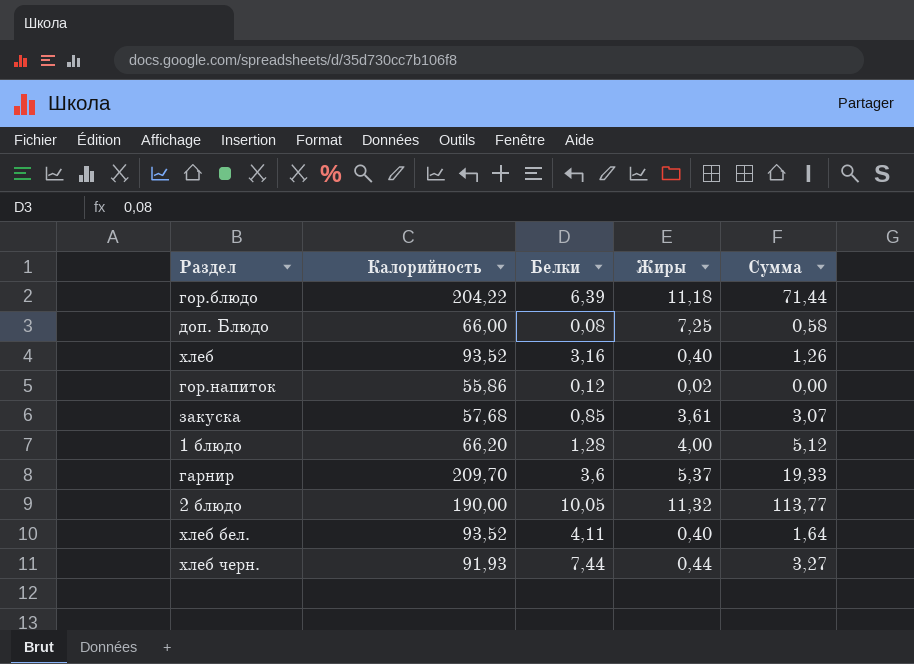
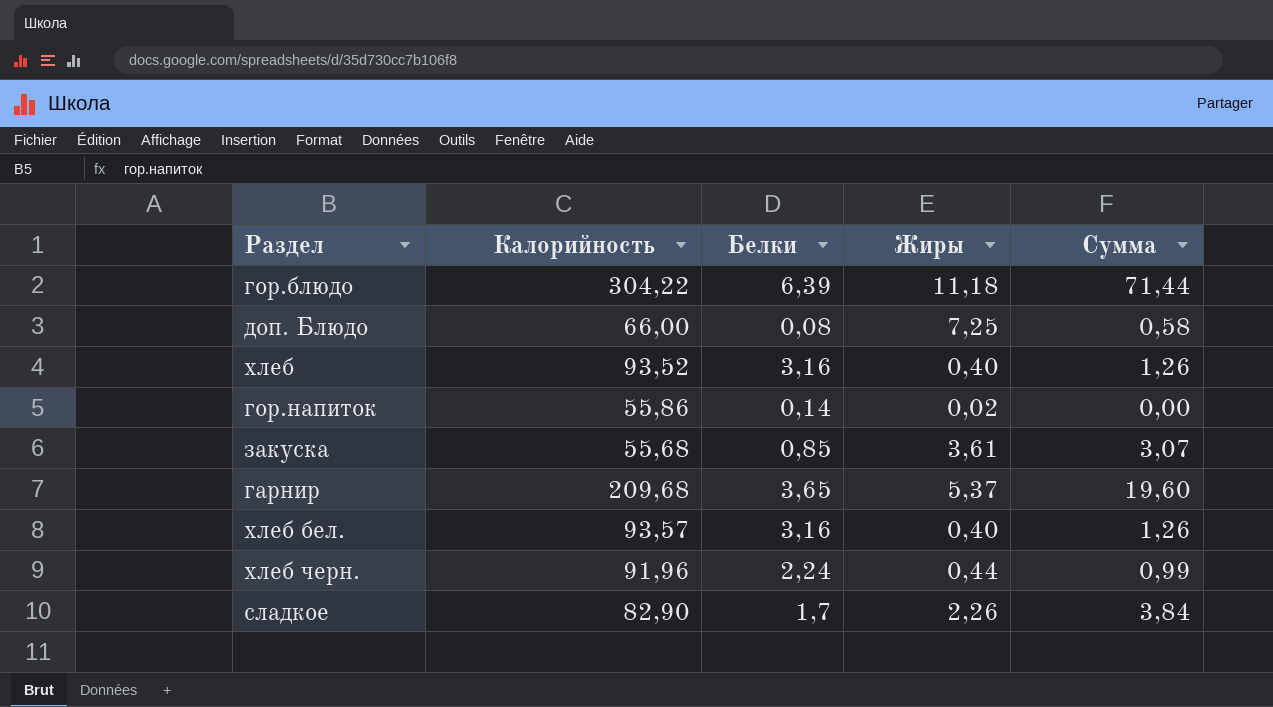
row 1 блюдо: 66,20 | 1,28 | 4,00 | 5,12 -> none
row 2 блюдо: 190,00 | 10,05 | 11,32 | 113,77 -> none
гор.блюдо | Калорийность: 204,22 -> 304,22
гор.напиток | Белки: 0,12 -> 0,14
закуска | Калорийность: 57,68 -> 55,68
гарнир | Калорийность: 209,70 -> 209,68
гарнир | Белки: 3,6 -> 3,65
гарнир | Сумма: 19,33 -> 19,60
хлеб бел. | Калорийность: 93,52 -> 93,57
хлеб бел. | Белки: 4,11 -> 3,16
хлеб бел. | Сумма: 1,64 -> 1,26
хлеб черн. | Калорийность: 91,93 -> 91,96
хлеб черн. | Белки: 7,44 -> 2,24
хлеб черн. | Сумма: 3,27 -> 0,99
row сладкое: none -> 82,90 | 1,7 | 2,26 | 3,84

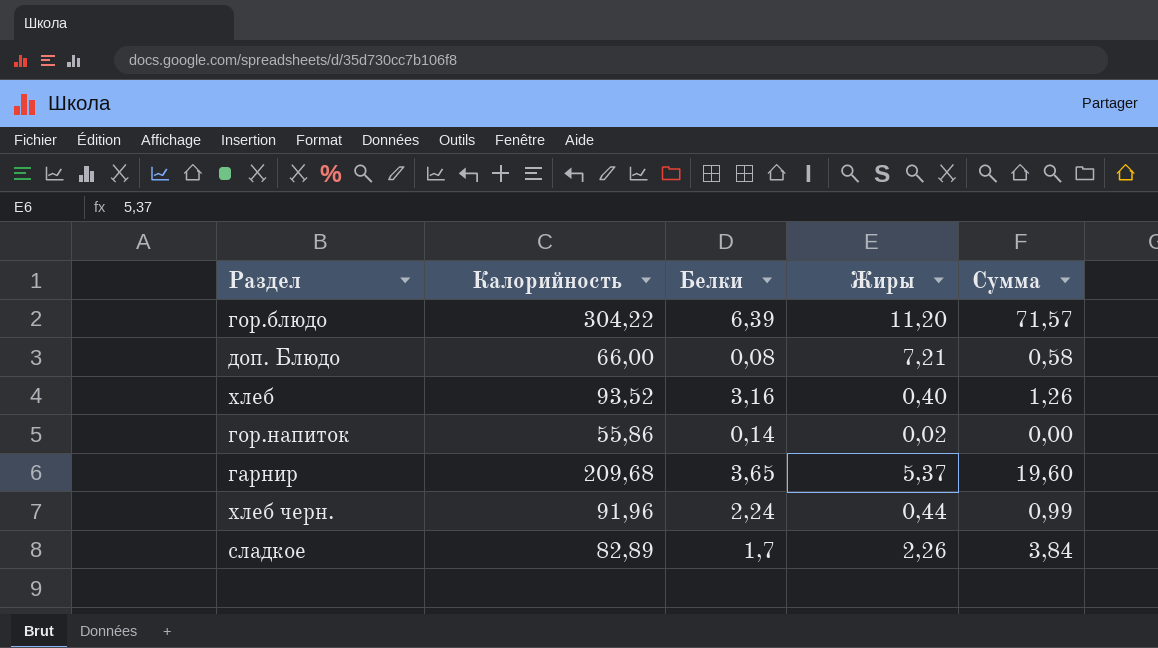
row закуска: 55,68 | 0,85 | 3,61 | 3,07 -> none
row хлеб бел.: 93,57 | 3,16 | 0,40 | 1,26 -> none
гор.блюдо | Жиры: 11,18 -> 11,20
гор.блюдо | Сумма: 71,44 -> 71,57
доп. Блюдо | Жиры: 7,25 -> 7,21
сладкое | Калорийность: 82,90 -> 82,89

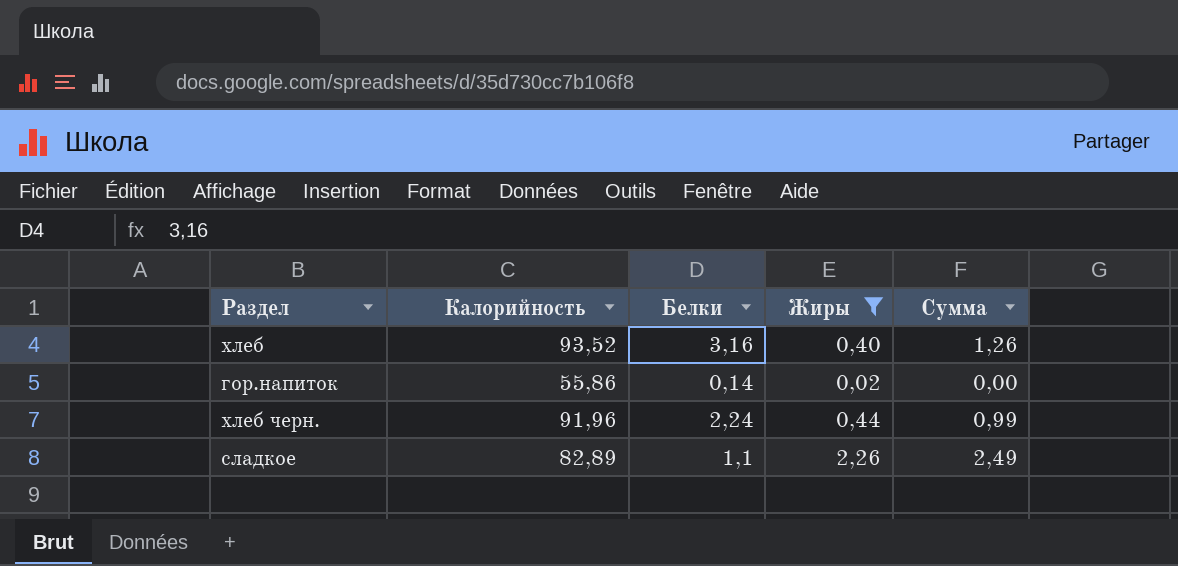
filter: none -> Жиры <= 2,26
сладкое | Белки: 1,7 -> 1,1
сладкое | Сумма: 3,84 -> 2,49

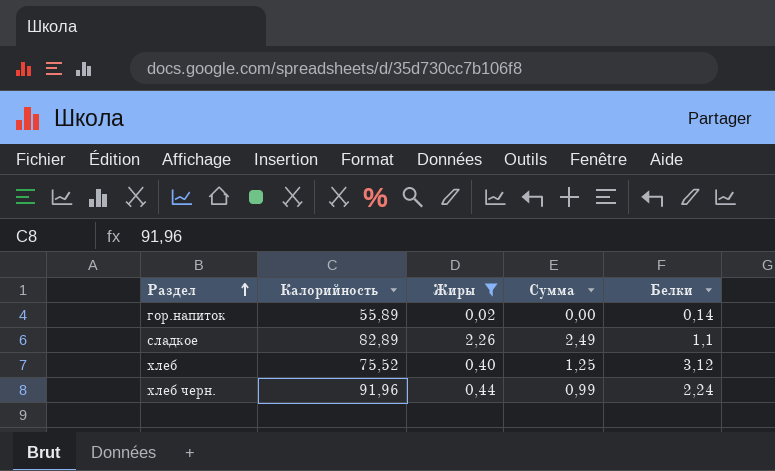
row order: none -> Раздел ascending
column Белки | position: 3 -> 5
гор.напиток | Калорийность: 55,86 -> 55,89
хлеб | Калорийность: 93,52 -> 75,52
хлеб | Сумма: 1,26 -> 1,25
хлеб | Белки: 3,16 -> 3,12

